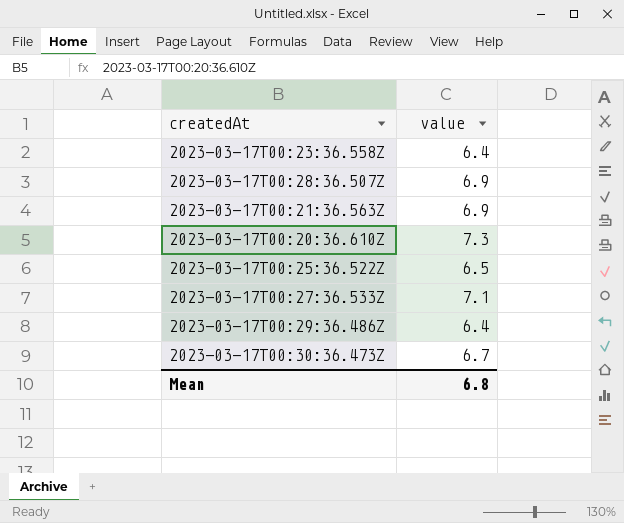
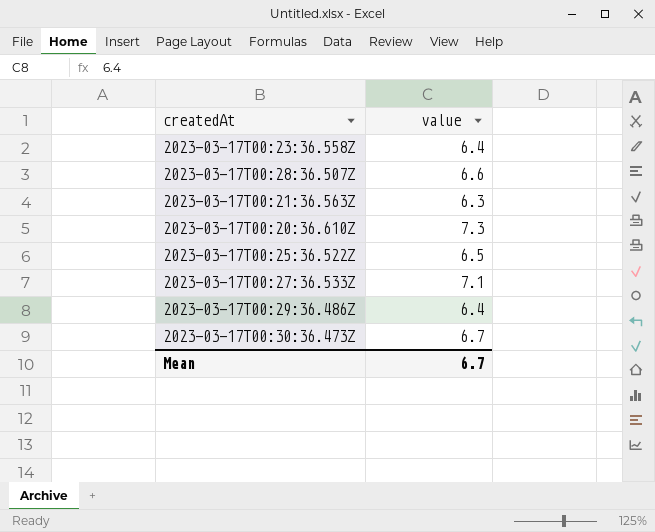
2023-03-17T00:28:36.507Z | value: 6.9 -> 6.6
2023-03-17T00:21:36.563Z | value: 6.9 -> 6.3
Mean | value: 6.8 -> 6.7

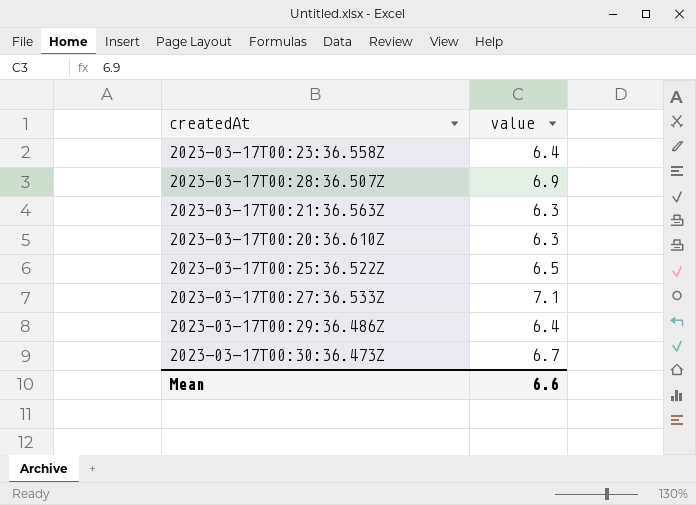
2023-03-17T00:28:36.507Z | value: 6.6 -> 6.9
2023-03-17T00:20:36.610Z | value: 7.3 -> 6.3
Mean | value: 6.7 -> 6.6

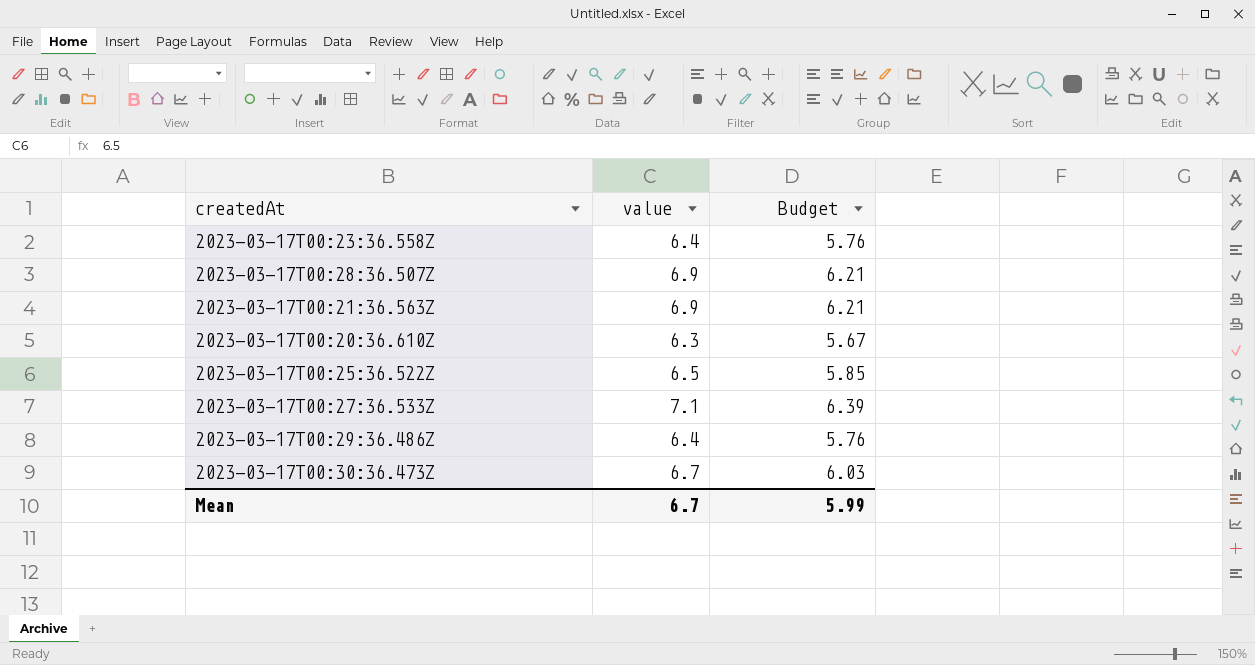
column Budget | formula: none -> [value] * 0.9
2023-03-17T00:21:36.563Z | value: 6.3 -> 6.9
Mean | value: 6.6 -> 6.7

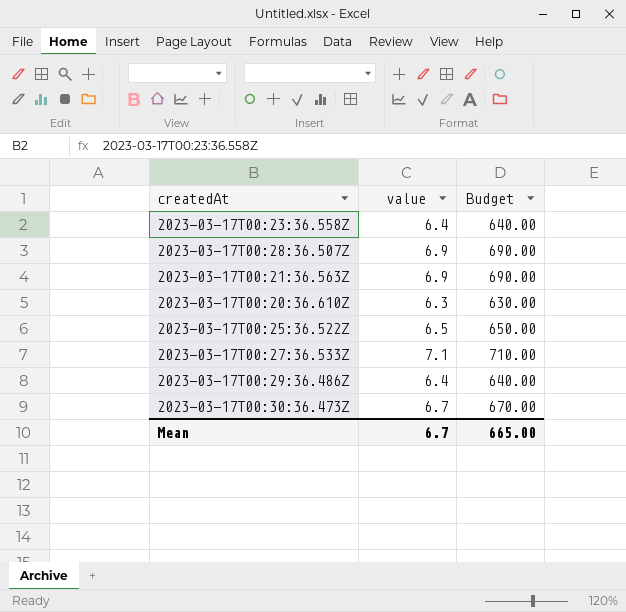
column Budget | formula: [value] * 0.9 -> [value] * 100
Mean | Budget: 5.99 -> 665.00

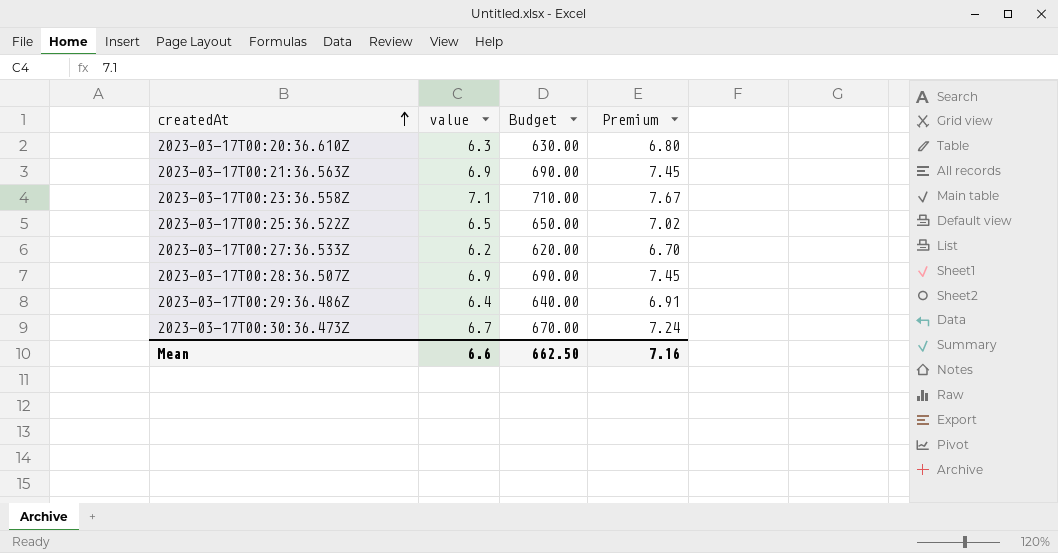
row order: none -> createdAt ascending
column Premium | formula: none -> [value] * 1.08
2023-03-17T00:23:36.558Z | value: 6.4 -> 7.1
2023-03-17T00:23:36.558Z | Budget: 640.00 -> 710.00
2023-03-17T00:27:36.533Z | value: 7.1 -> 6.2
2023-03-17T00:27:36.533Z | Budget: 710.00 -> 620.00
Mean | value: 6.7 -> 6.6
Mean | Budget: 665.00 -> 662.50

